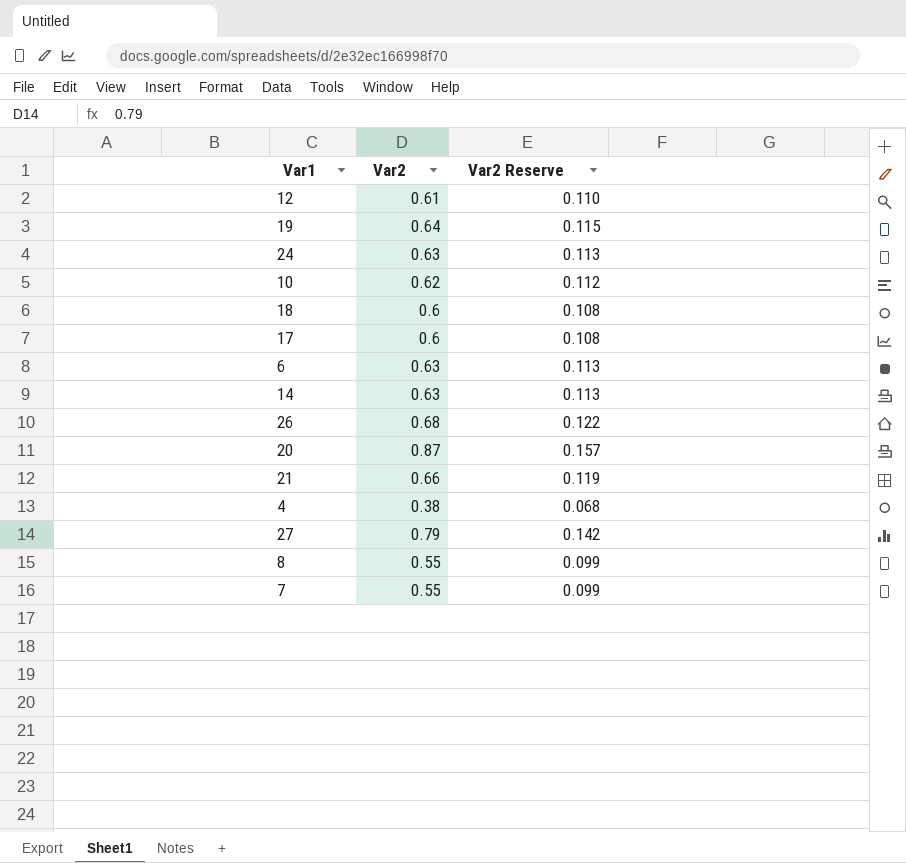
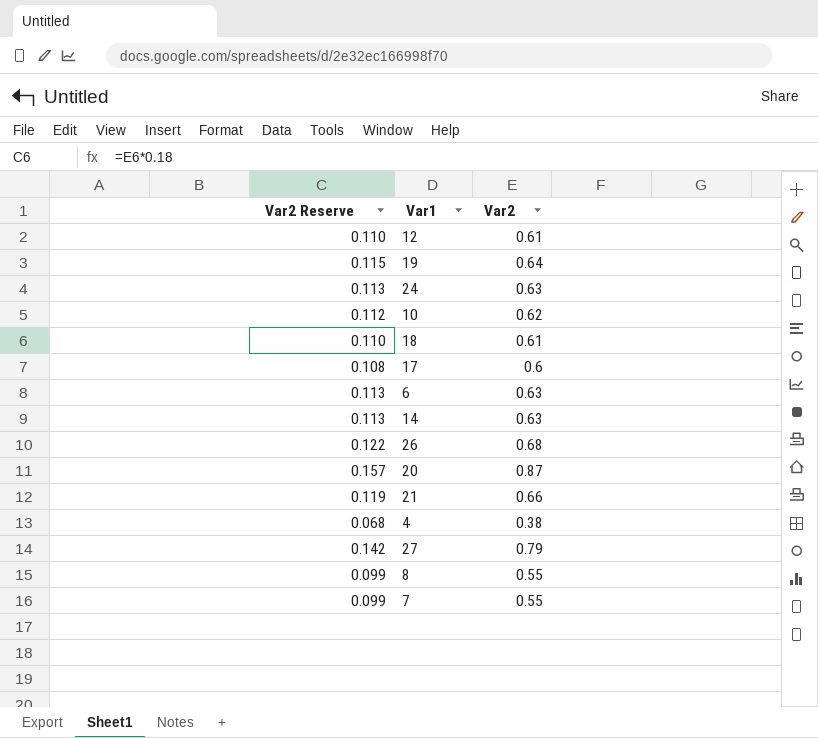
column Var2 Reserve | position: 3 -> 1
18 | Var2 Reserve: 0.108 -> 0.110
18 | Var2: 0.6 -> 0.61

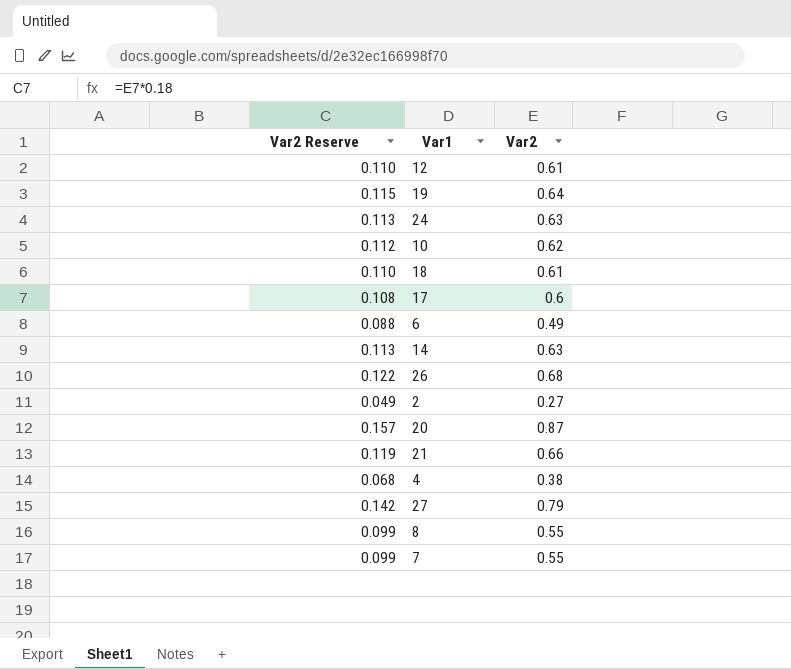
6 | Var2 Reserve: 0.113 -> 0.088
6 | Var2: 0.63 -> 0.49
row 2: none -> 0.049 | 0.27

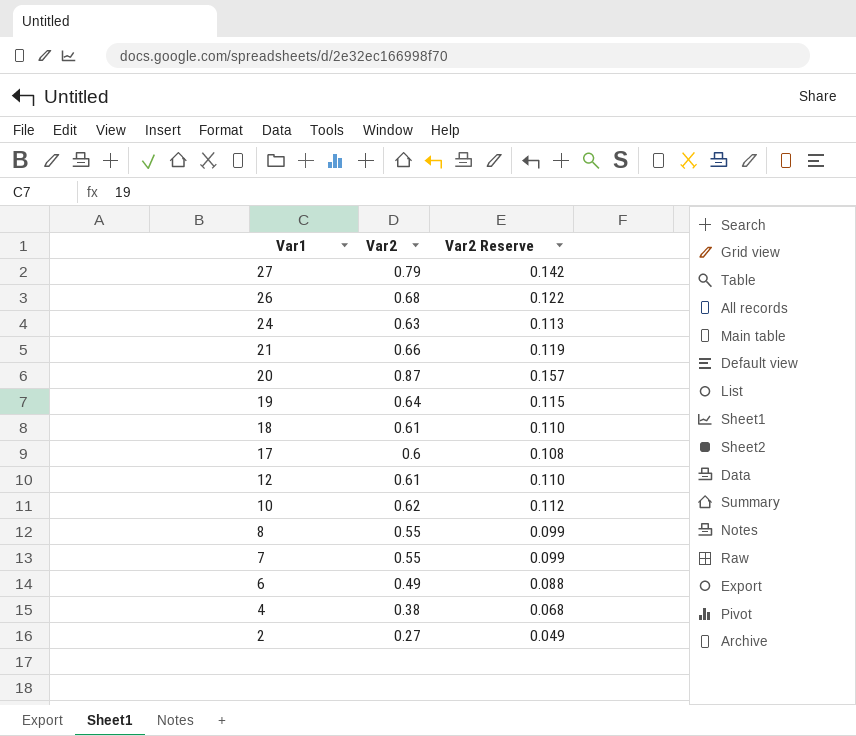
row order: none -> Var1 descending
column Var2 Reserve | position: 1 -> 3
row 14: 0.113 | 0.63 -> none

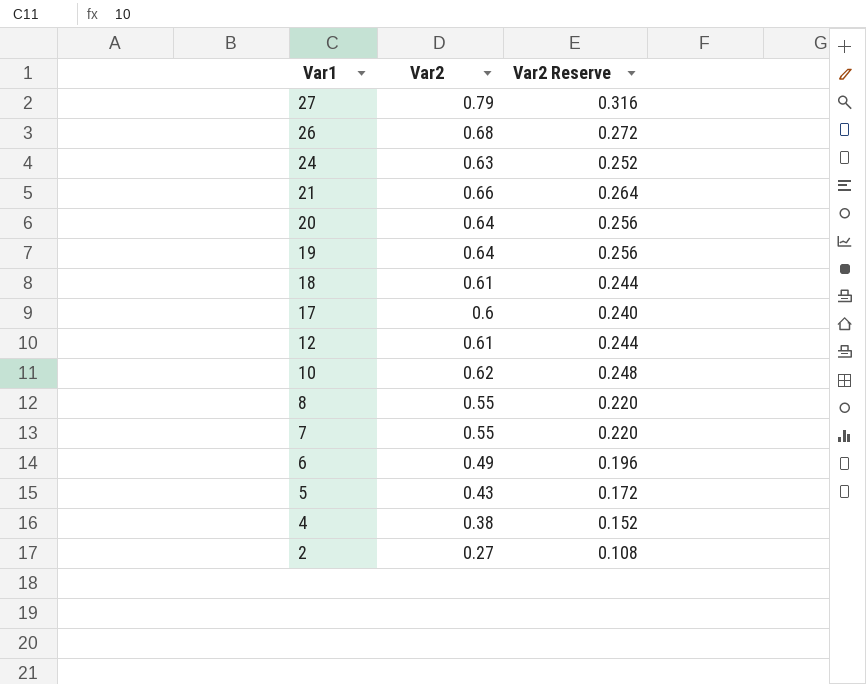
column Var2 Reserve | formula: [Var2] * 0.18 -> [Var2] * 0.4
20 | Var2: 0.87 -> 0.64
row 5: none -> 0.43 | 0.172

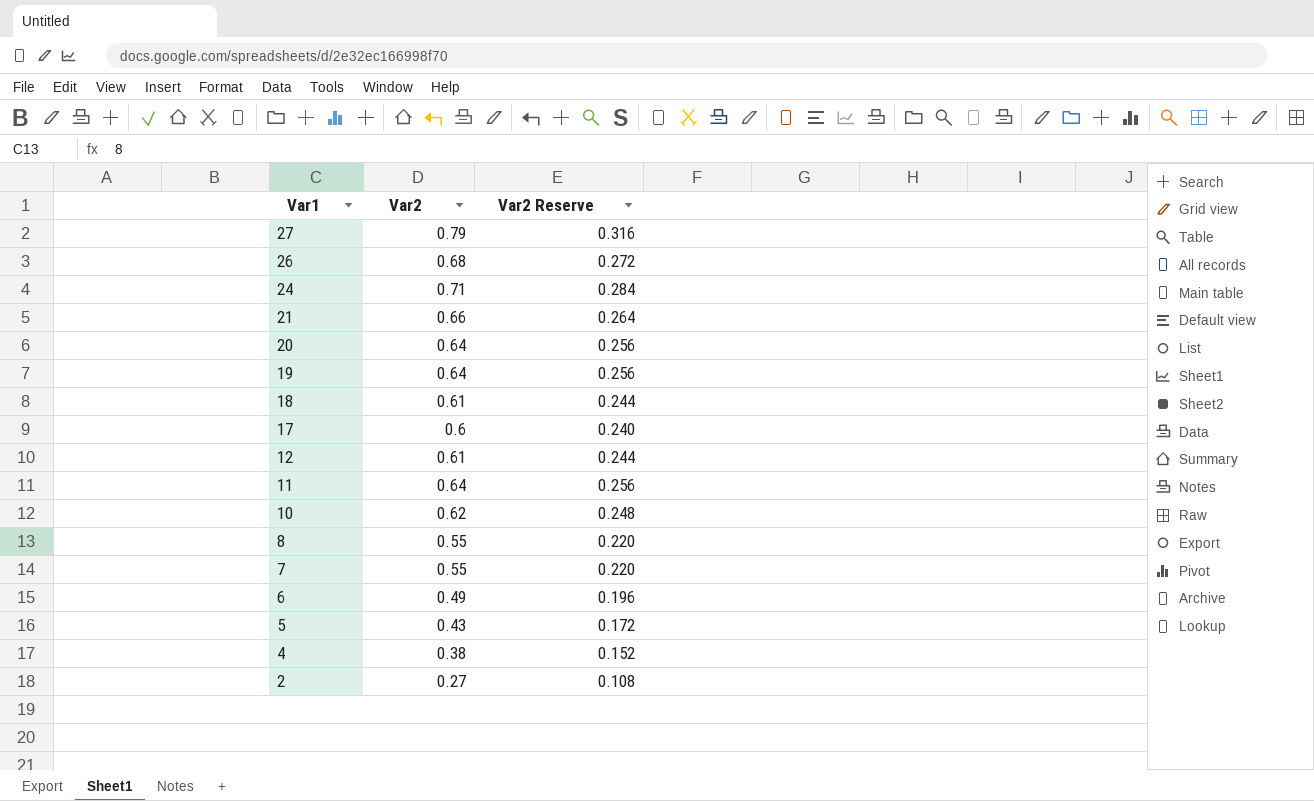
24 | Var2: 0.63 -> 0.71
24 | Var2 Reserve: 0.252 -> 0.284
row 11: none -> 0.64 | 0.256

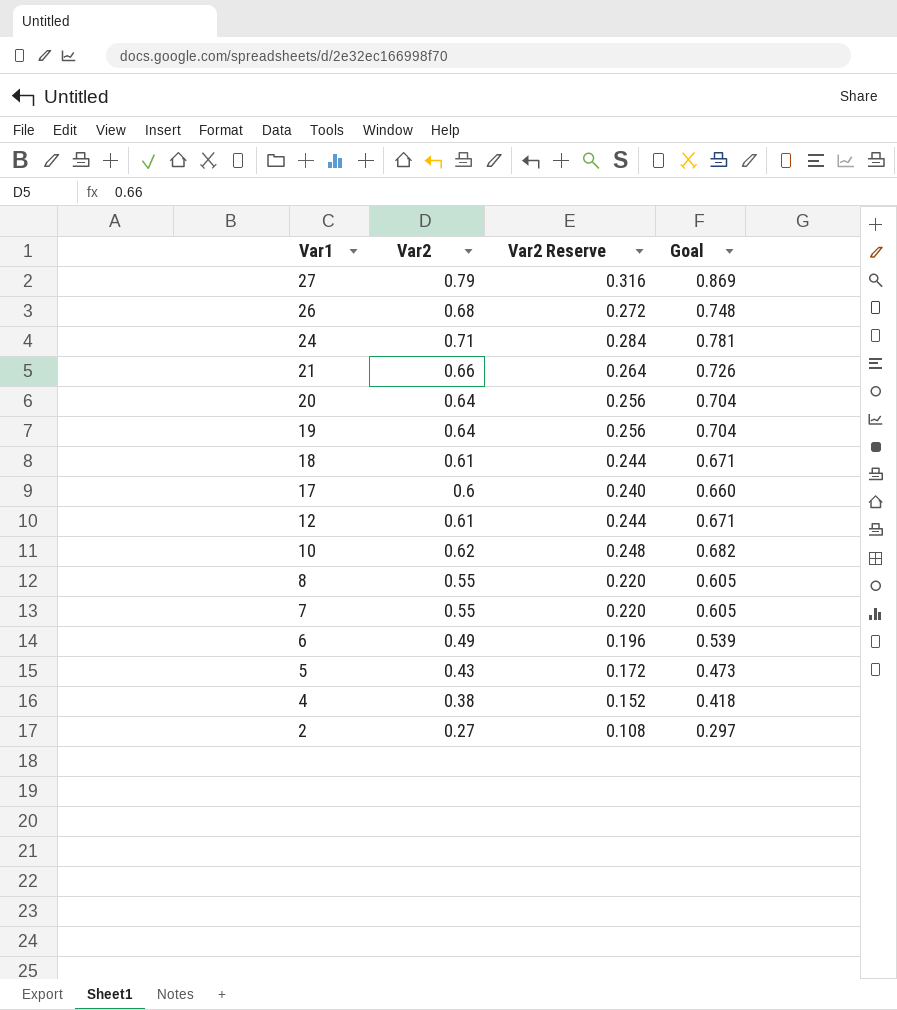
column Goal | formula: none -> [Var2] * 1.1
row 11: 0.64 | 0.256 -> none

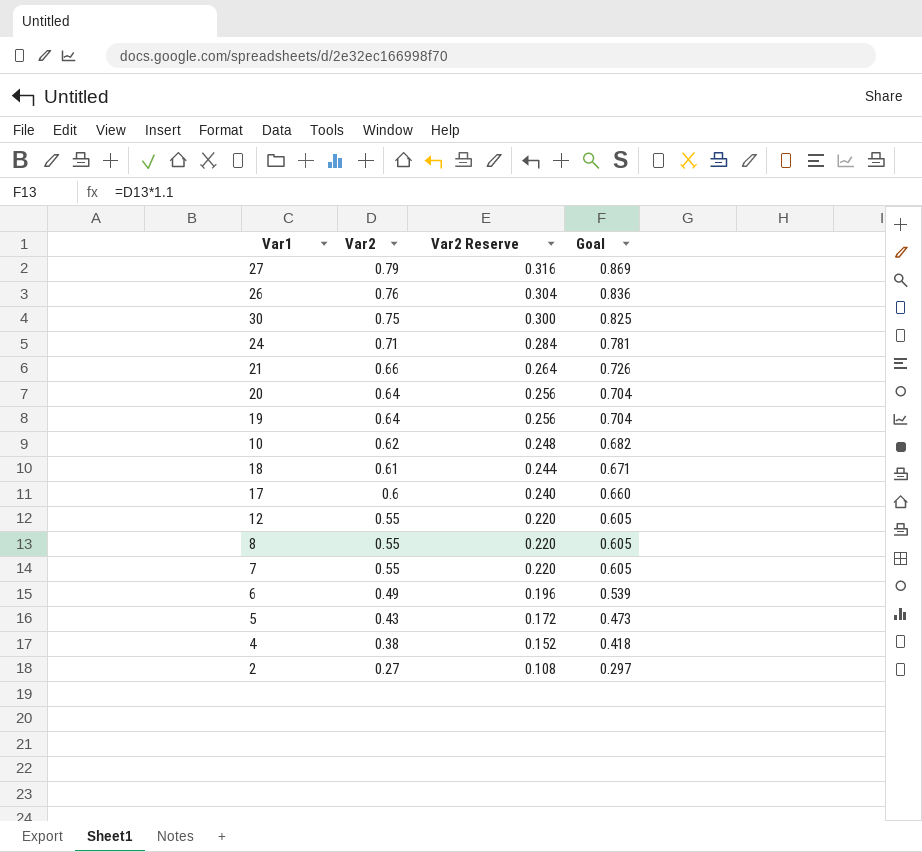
row order: Var1 descending -> Var2 descending
26 | Var2: 0.68 -> 0.76
26 | Var2 Reserve: 0.272 -> 0.304
26 | Goal: 0.748 -> 0.836
row 30: none -> 0.75 | 0.300 | 0.825
12 | Var2: 0.61 -> 0.55
12 | Var2 Reserve: 0.244 -> 0.220
12 | Goal: 0.671 -> 0.605

